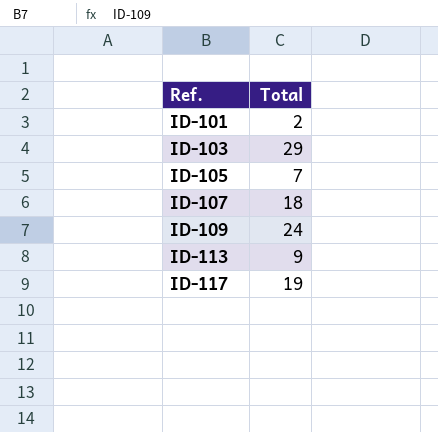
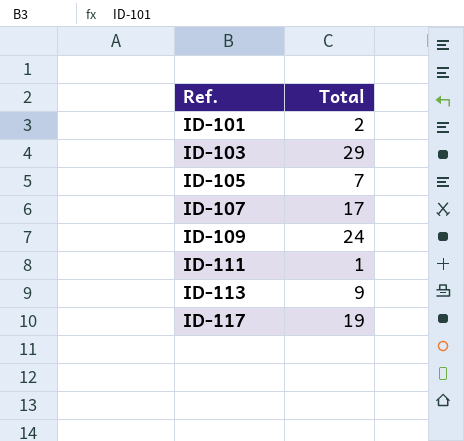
ID-107 | Total: 18 -> 17
row ID-111: none -> 1

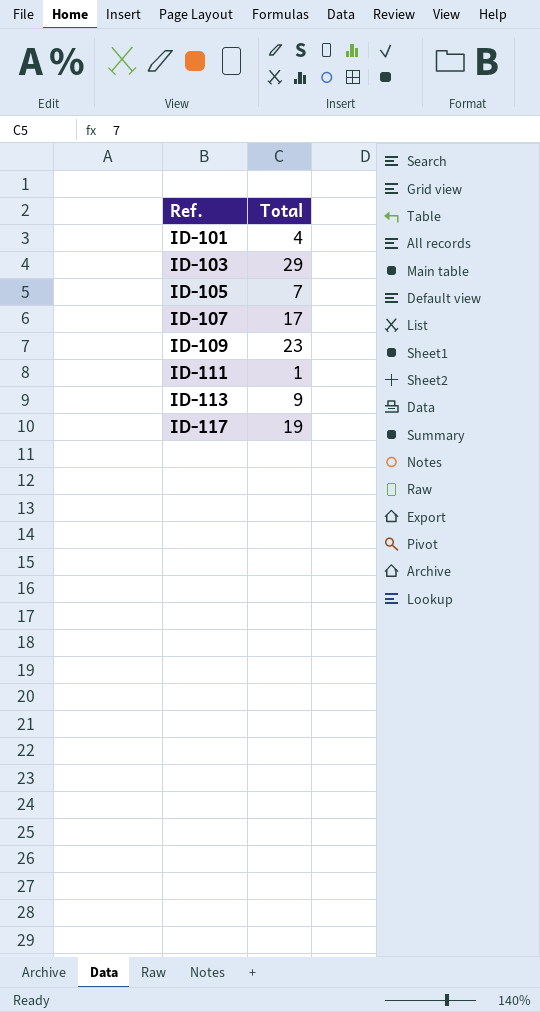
ID-101 | Total: 2 -> 4
ID-109 | Total: 24 -> 23

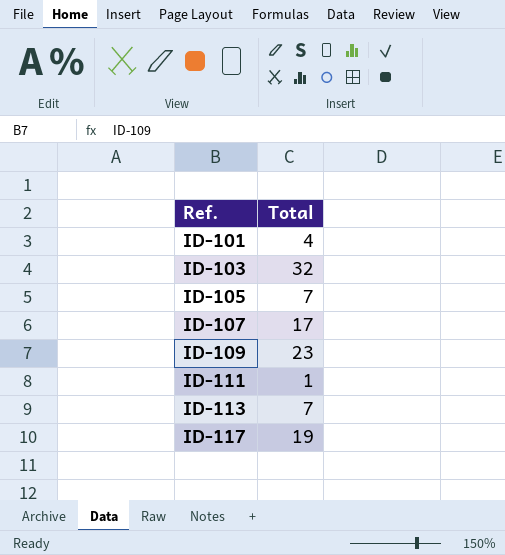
ID-103 | Total: 29 -> 32
ID-113 | Total: 9 -> 7

